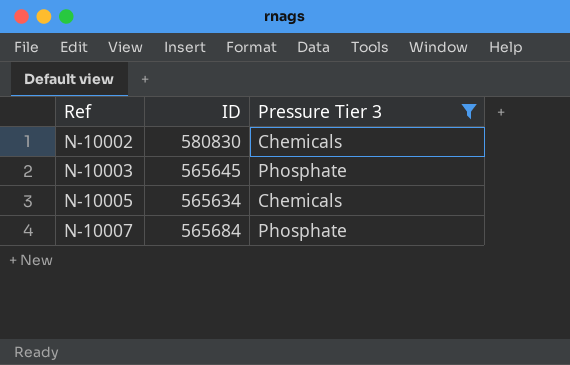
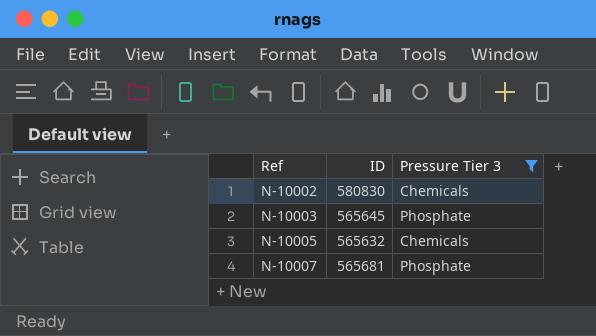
N-10005 | ID: 565634 -> 565632
N-10007 | ID: 565684 -> 565681

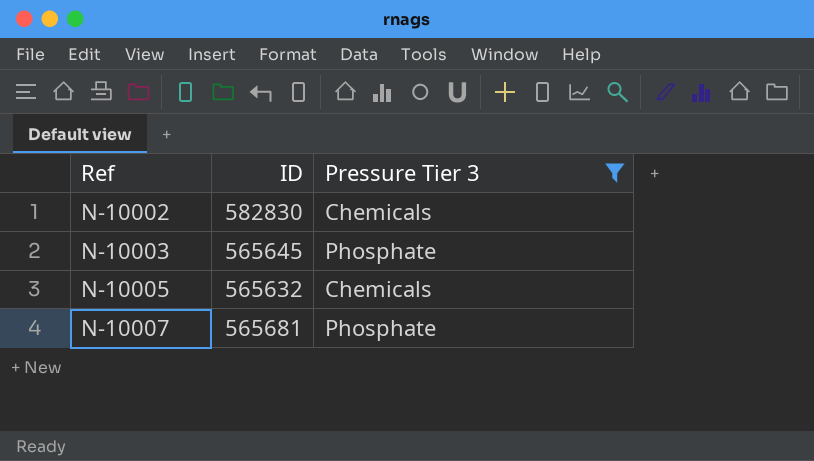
N-10002 | ID: 580830 -> 582830

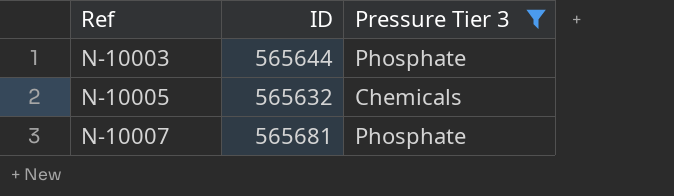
row N-10002: 582830 | Chemicals -> none
N-10003 | ID: 565645 -> 565644

